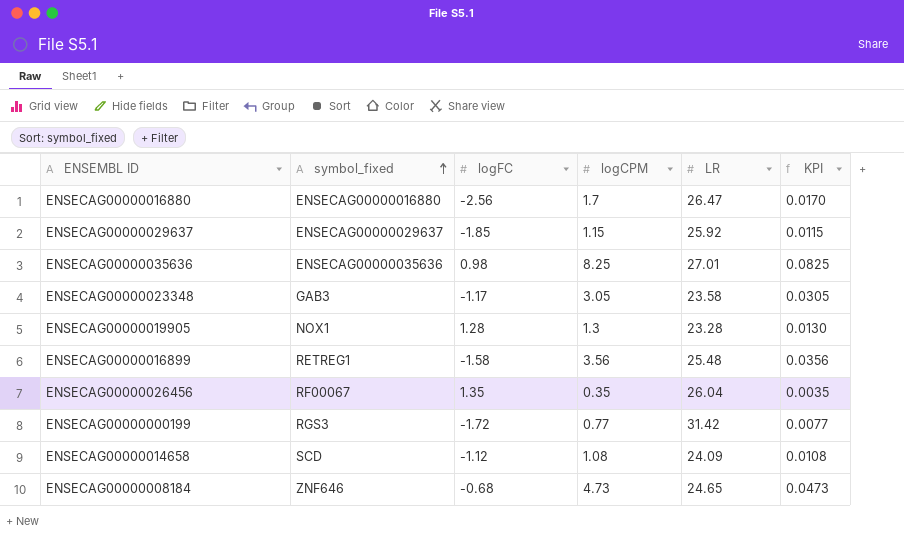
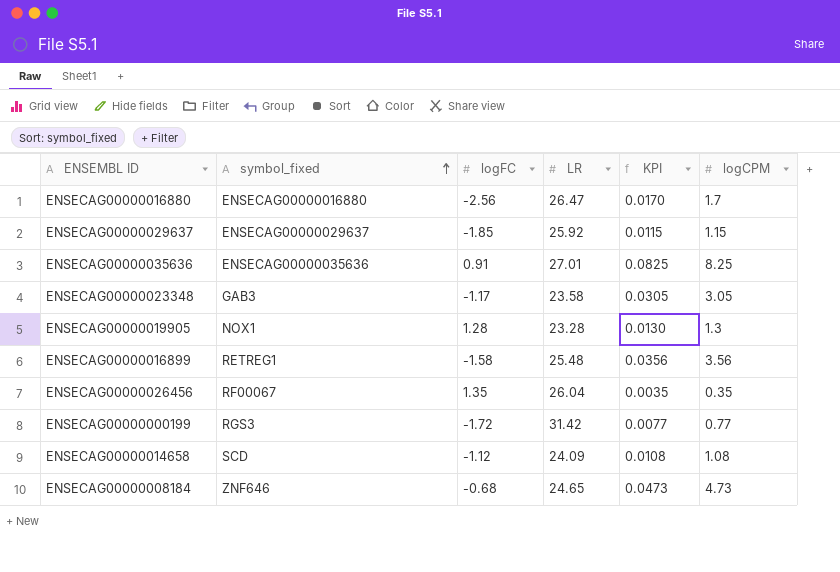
column logCPM | position: 4 -> 6
ENSECAG00000035636 | logFC: 0.98 -> 0.91

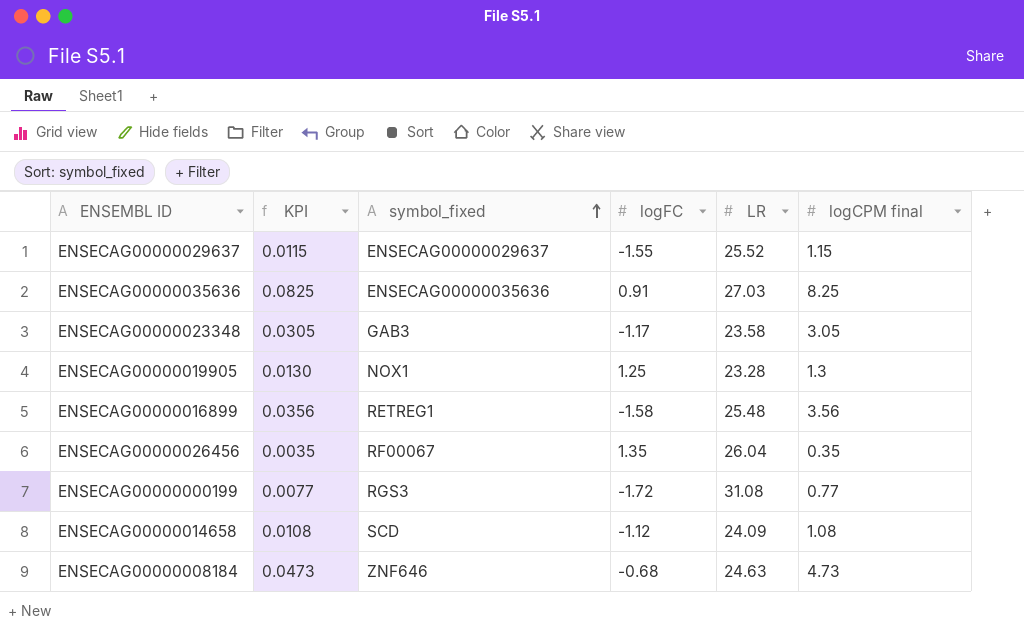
column KPI | position: 5 -> 2
column name: logCPM -> logCPM final
row ENSECAG00000016880: ENSECAG00000016880 | -2.56 | 26.47 | 0.0170 | 1.7 -> none
ENSECAG00000029637 | logFC: -1.85 -> -1.55
ENSECAG00000029637 | LR: 25.92 -> 25.52
ENSECAG00000035636 | LR: 27.01 -> 27.03
ENSECAG00000019905 | logFC: 1.28 -> 1.25
ENSECAG00000000199 | LR: 31.42 -> 31.08
ENSECAG00000008184 | LR: 24.65 -> 24.63

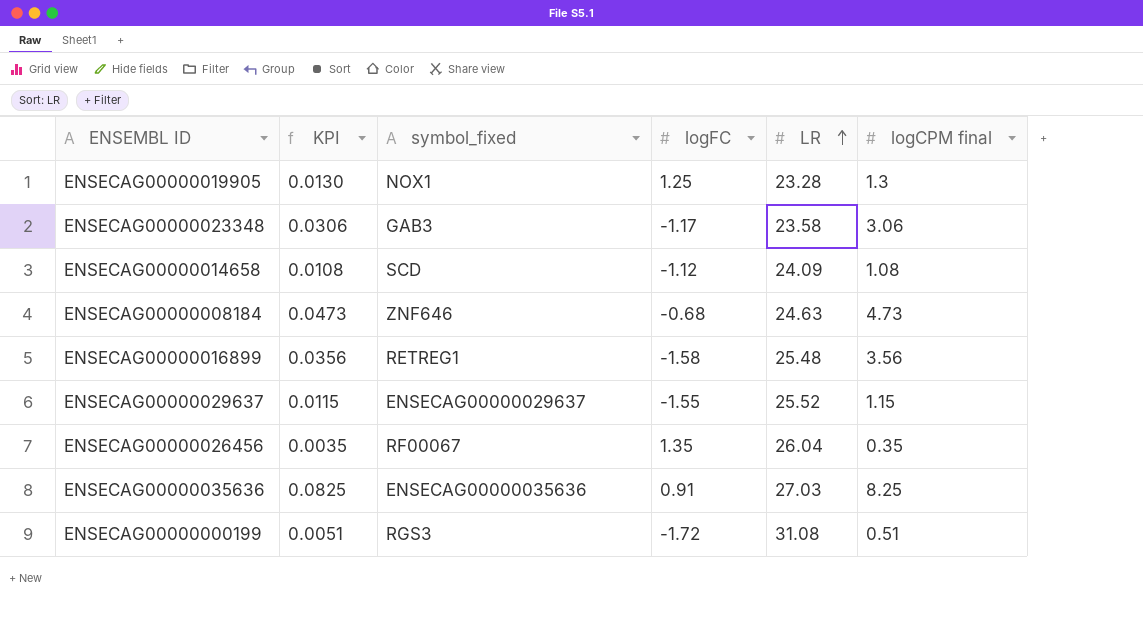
row order: symbol_fixed ascending -> LR ascending
ENSECAG00000023348 | KPI: 0.0305 -> 0.0306
ENSECAG00000023348 | logCPM final: 3.05 -> 3.06
ENSECAG00000000199 | KPI: 0.0077 -> 0.0051
ENSECAG00000000199 | logCPM final: 0.77 -> 0.51

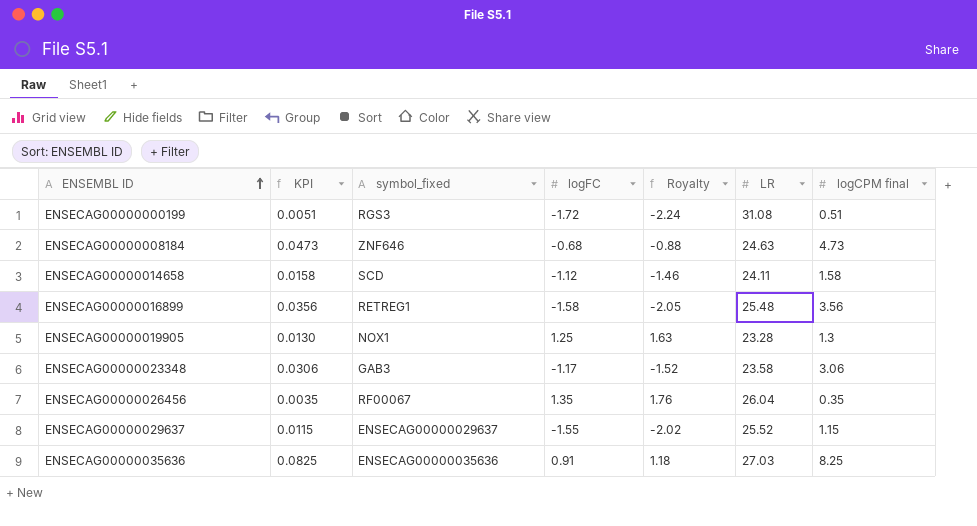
row order: LR ascending -> ENSEMBL ID ascending
column Royalty | formula: none -> [logFC] * 1.3
ENSECAG00000014658 | KPI: 0.0108 -> 0.0158
ENSECAG00000014658 | LR: 24.09 -> 24.11
ENSECAG00000014658 | logCPM final: 1.08 -> 1.58

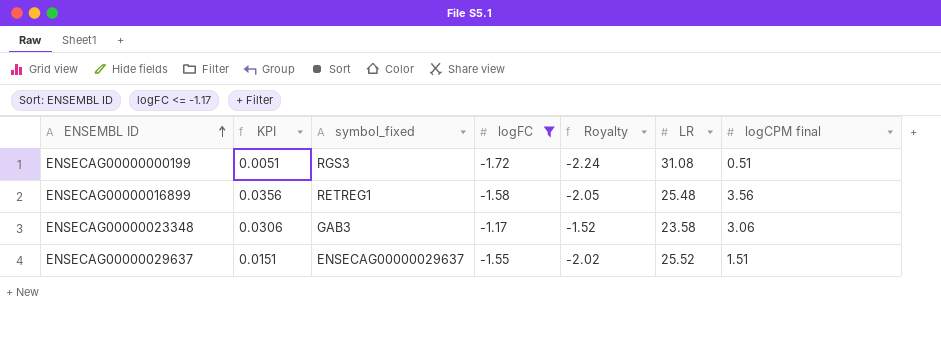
filter: none -> logFC <= -1.17
ENSECAG00000029637 | KPI: 0.0115 -> 0.0151
ENSECAG00000029637 | logCPM final: 1.15 -> 1.51

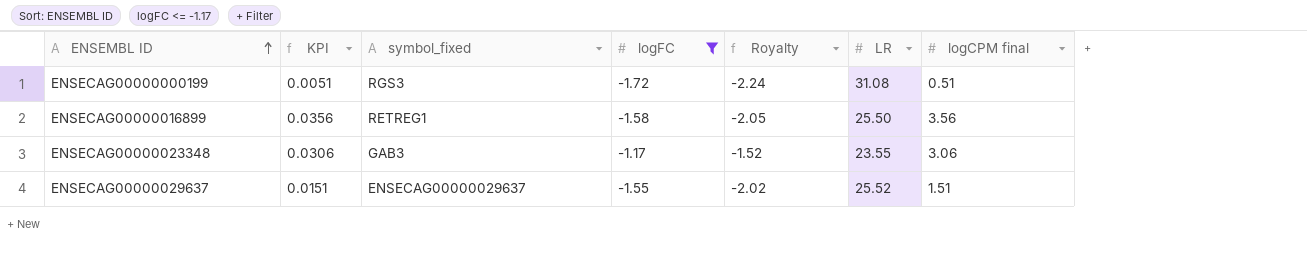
ENSECAG00000016899 | LR: 25.48 -> 25.50
ENSECAG00000023348 | LR: 23.58 -> 23.55

